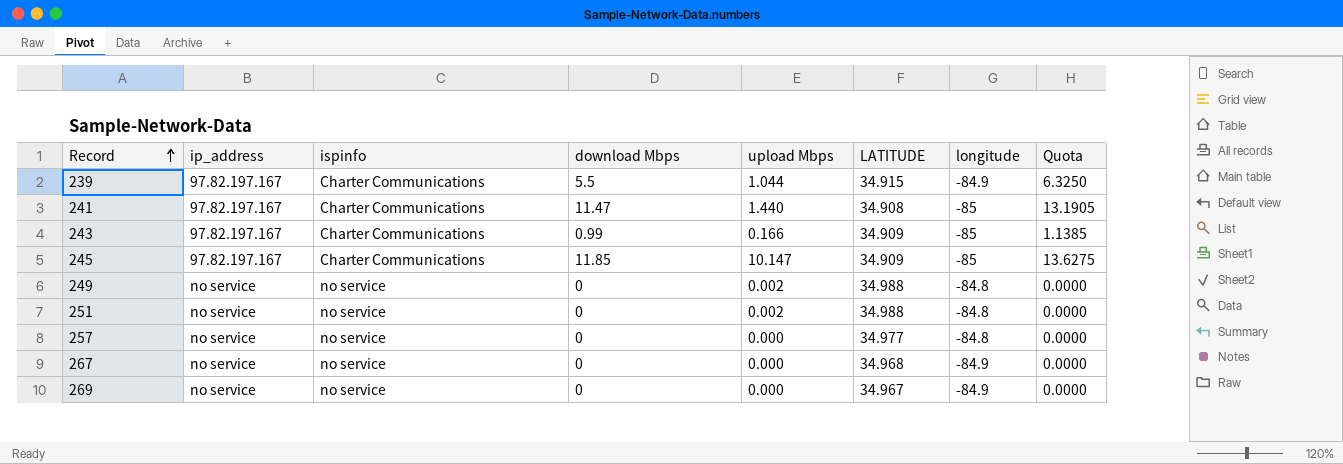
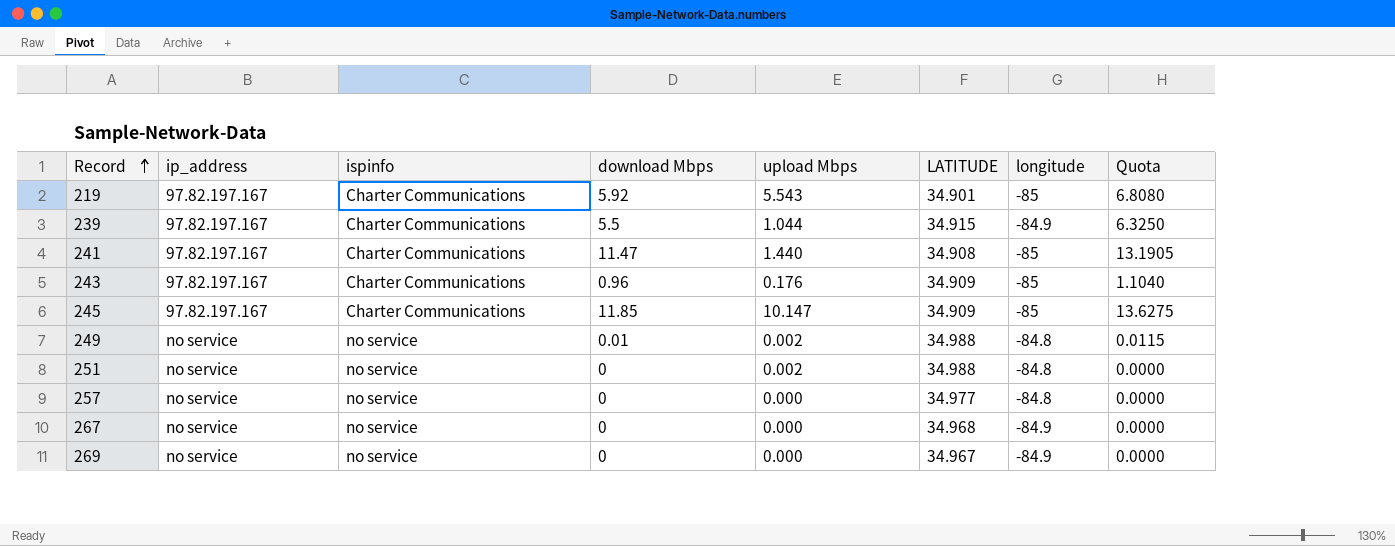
row 219: none -> 97.82.197.167 | Charter Communications | 5.92 | 5.543 | 34.901 | -85 | 6.8080
243 | download Mbps: 0.99 -> 0.96
243 | upload Mbps: 0.166 -> 0.176
243 | Quota: 1.1385 -> 1.1040
249 | download Mbps: 0 -> 0.01
249 | Quota: 0.0000 -> 0.0115

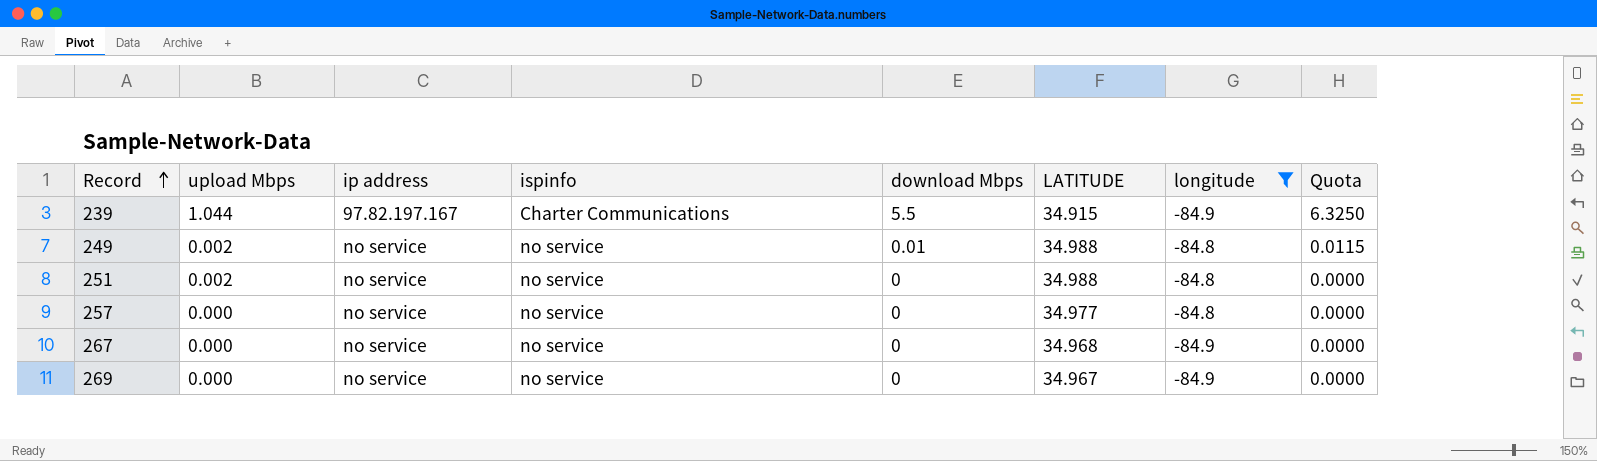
filter: none -> longitude != -85
column upload Mbps | position: 5 -> 2
column name: ip_address -> ip address

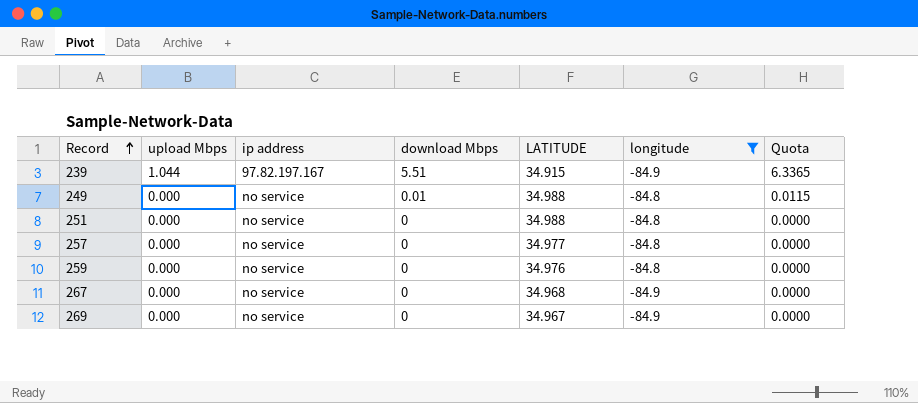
column ispinfo | position: 4 -> none
239 | download Mbps: 5.5 -> 5.51
239 | Quota: 6.3250 -> 6.3365
249 | upload Mbps: 0.002 -> 0.000
251 | upload Mbps: 0.002 -> 0.000
row 259: none -> 0.000 | no service | 0 | 34.976 | -84.8 | 0.0000

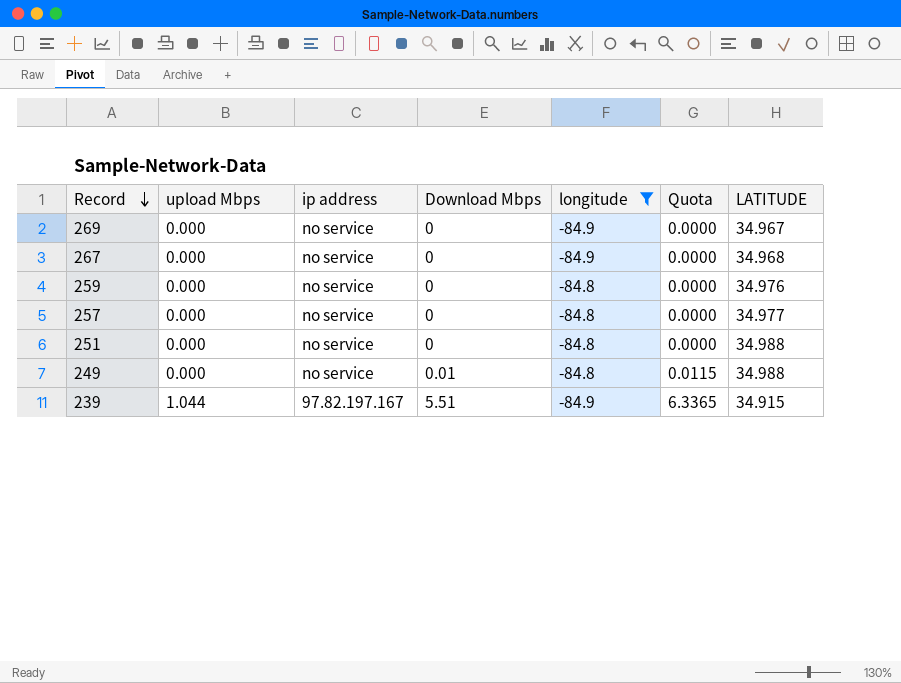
row order: Record ascending -> Record descending
column name: download Mbps -> Download Mbps
column LATITUDE | position: 5 -> 7

